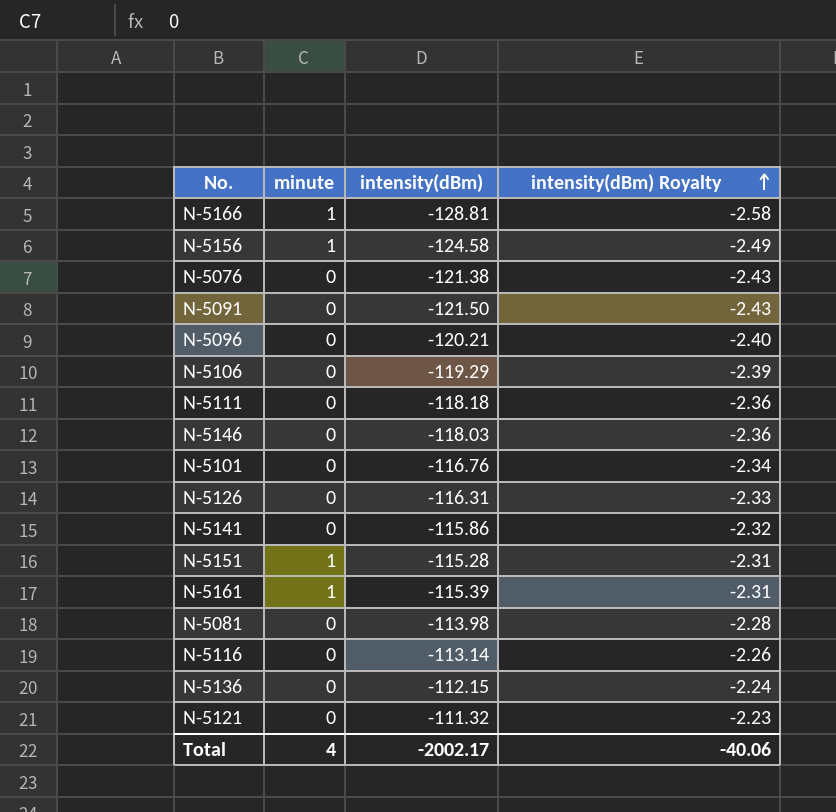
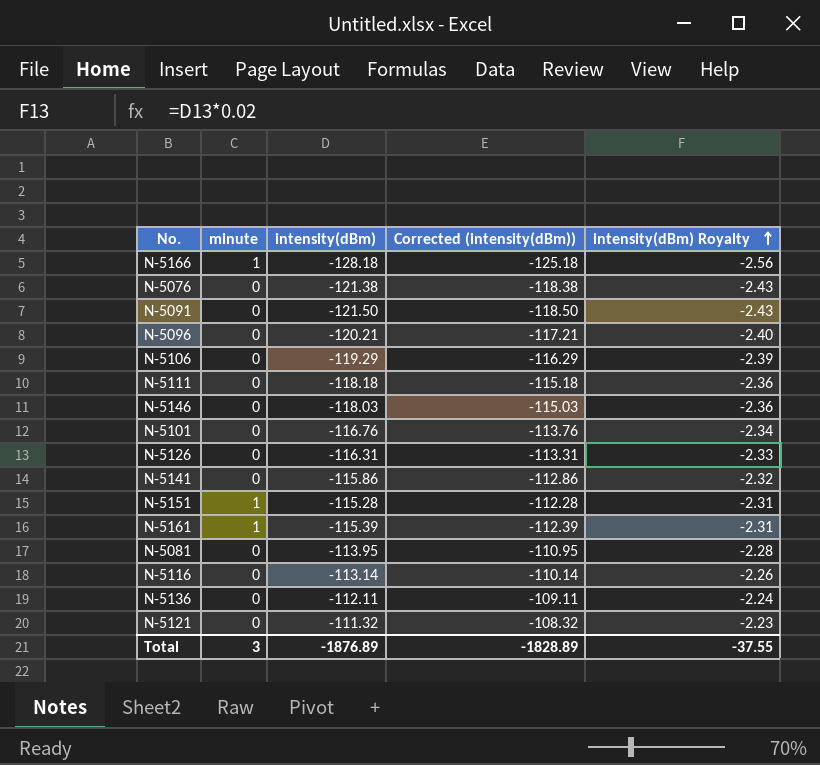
column Corrected (intensity(dBm)) | formula: none -> [intensity(dBm)] + 3
row N-5156: 1 | -124.58 | -2.49 -> none
N-5166 | intensity(dBm): -128.81 -> -128.18
N-5166 | intensity(dBm) Royalty: -2.58 -> -2.56
N-5081 | intensity(dBm): -113.98 -> -113.95
N-5136 | intensity(dBm): -112.15 -> -112.11
Total | minute: 4 -> 3
Total | intensity(dBm): -2002.17 -> -1876.89
Total | intensity(dBm) Royalty: -40.06 -> -37.55

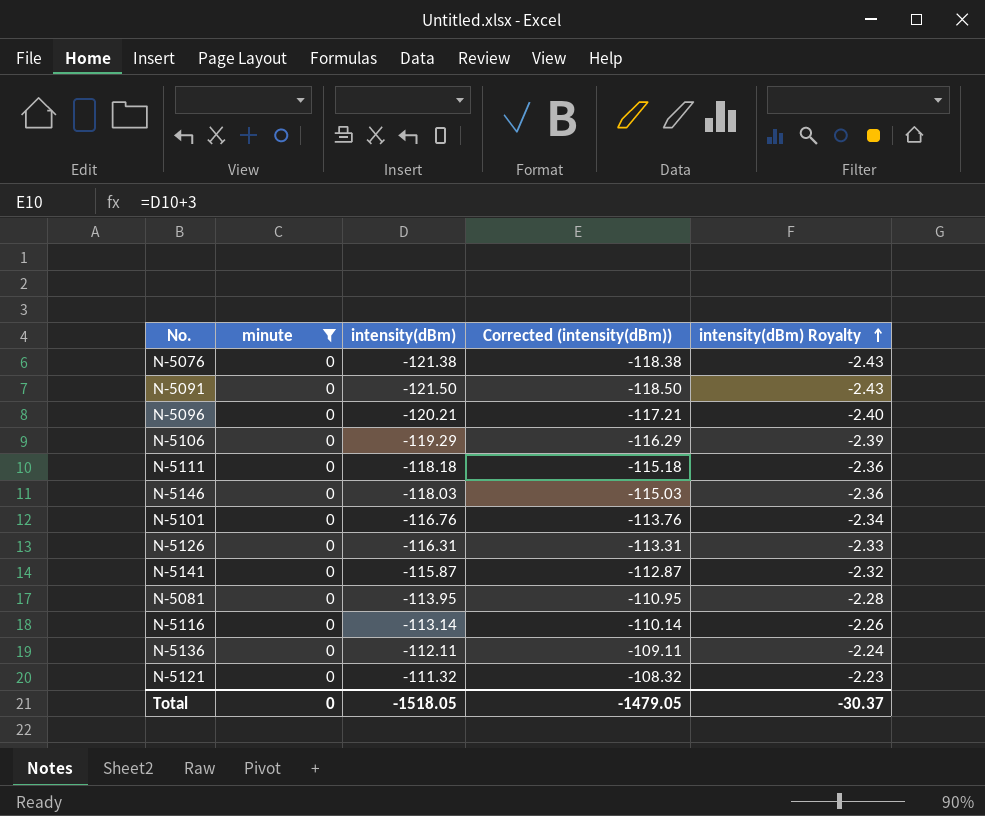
filter: none -> minute = 0
N-5141 | intensity(dBm): -115.86 -> -115.87
N-5141 | Corrected (intensity(dBm)): -112.86 -> -112.87
Total | minute: 3 -> 0
Total | intensity(dBm): -1876.89 -> -1518.05
Total | Corrected (intensity(dBm)): -1828.89 -> -1479.05
Total | intensity(dBm) Royalty: -37.55 -> -30.37

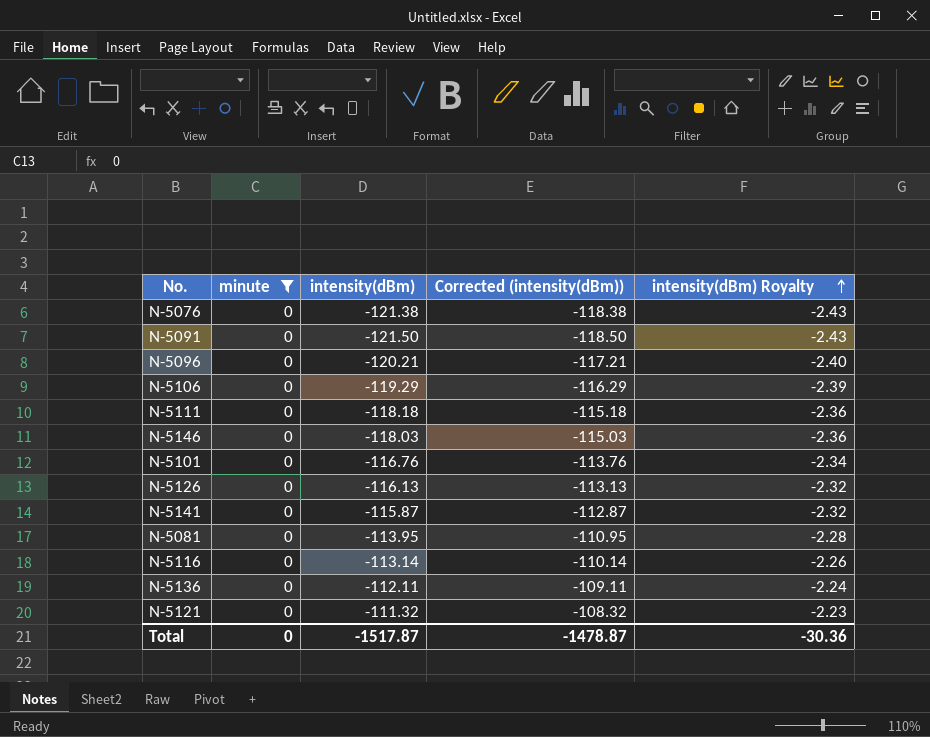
N-5126 | intensity(dBm): -116.31 -> -116.13
N-5126 | Corrected (intensity(dBm)): -113.31 -> -113.13
N-5126 | intensity(dBm) Royalty: -2.33 -> -2.32
Total | intensity(dBm): -1518.05 -> -1517.87
Total | Corrected (intensity(dBm)): -1479.05 -> -1478.87
Total | intensity(dBm) Royalty: -30.37 -> -30.36

